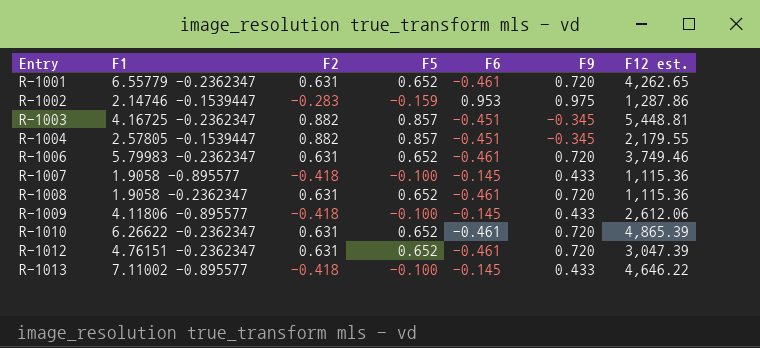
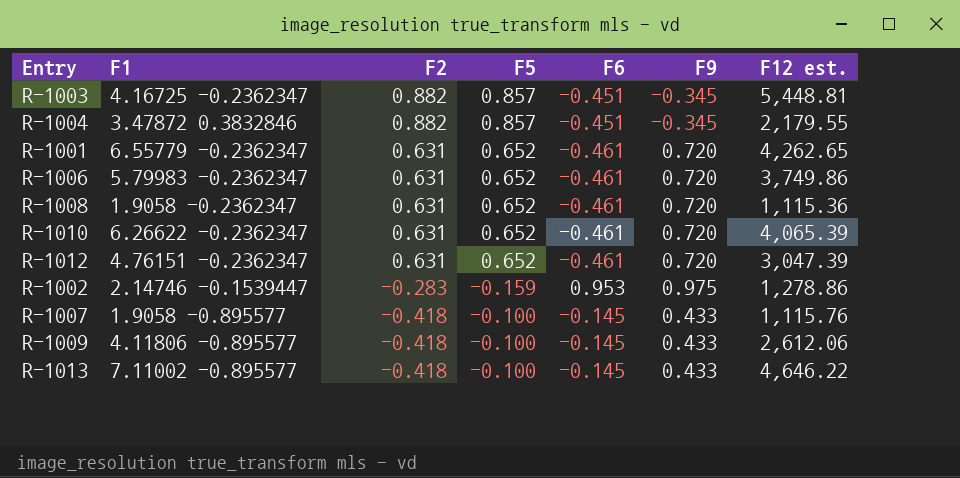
row order: Entry ascending -> F2 descending
R-1004 | F1: 2.57805 -0.1539447 -> 3.47872 0.3832846
R-1006 | F12 est.: 3,749.46 -> 3,749.86
R-1010 | F12 est.: 4,865.39 -> 4,065.39
R-1002 | F12 est.: 1,287.86 -> 1,278.86
R-1007 | F12 est.: 1,115.36 -> 1,115.76

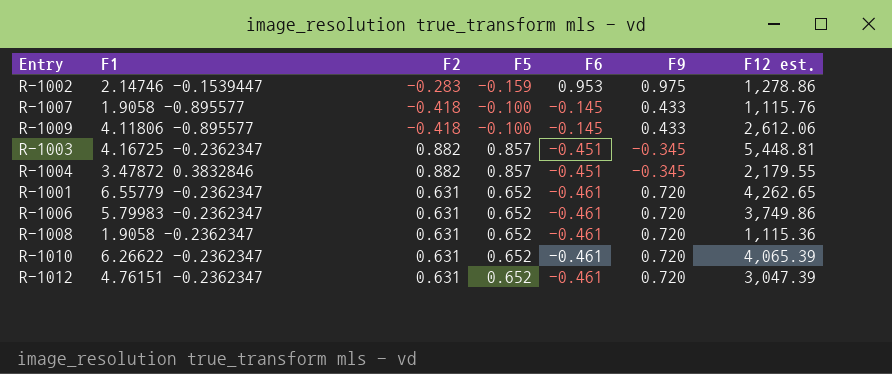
row order: F2 descending -> F6 descending
row R-1013: 7.11002 -0.895577 | -0.418 | -0.100 | -0.145 | 0.433 | 4,646.22 -> none

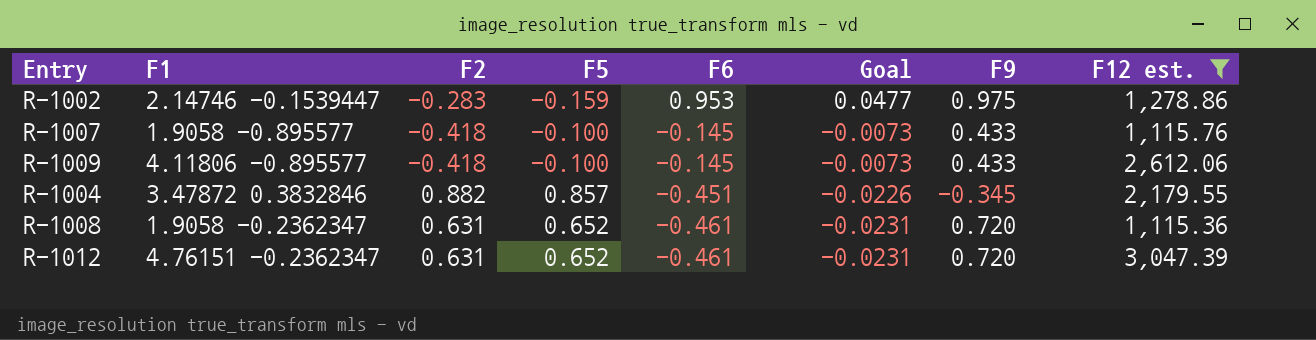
filter: none -> F12 est. <= 3,047.39
column Goal | formula: none -> [F6] * 0.05

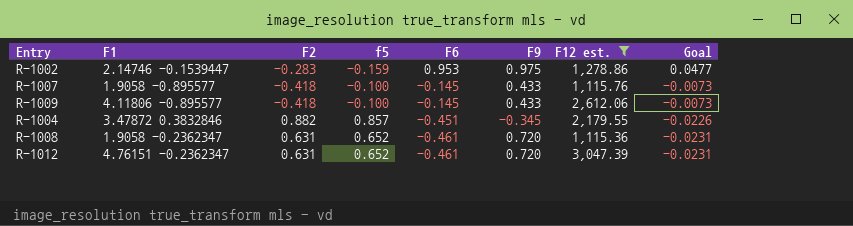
column name: F5 -> f5
column Goal | position: 6 -> 8

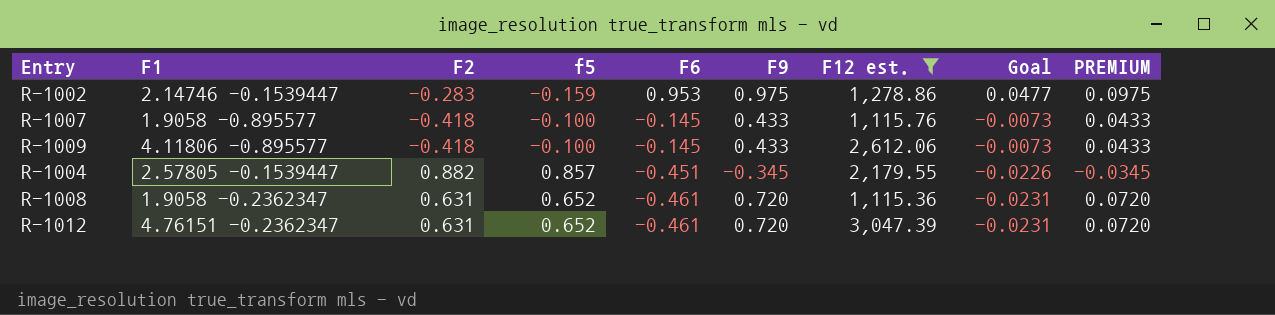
column PREMIUM | formula: none -> [F9] * 0.1
R-1004 | F1: 3.47872 0.3832846 -> 2.57805 -0.1539447

